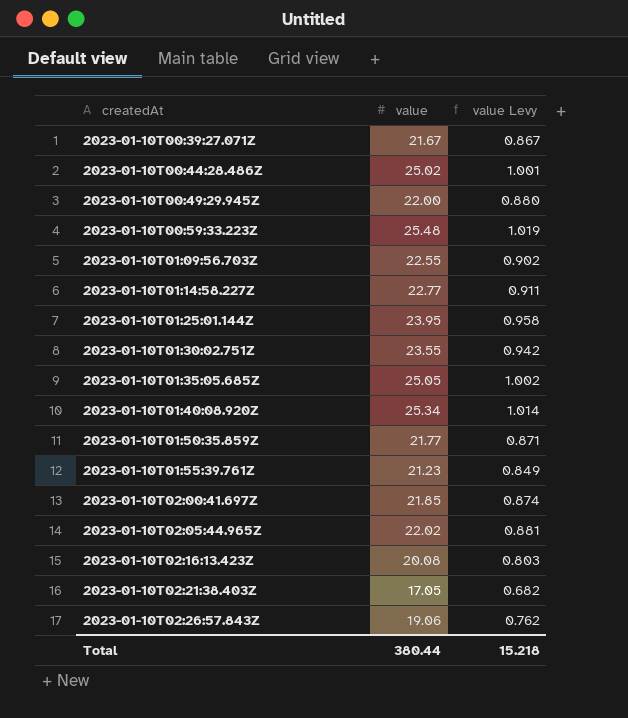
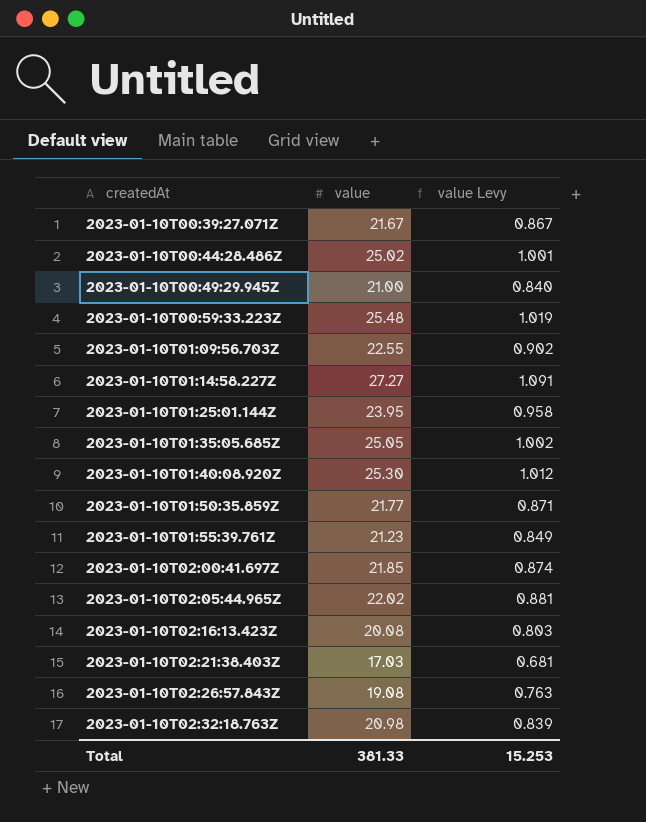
row 2023-01-10T01:30:02.751Z: 23.55 | 0.942 -> none
2023-01-10T00:49:29.945Z | value: 22.00 -> 21.00
2023-01-10T00:49:29.945Z | value Levy: 0.880 -> 0.840
2023-01-10T01:14:58.227Z | value: 22.77 -> 27.27
2023-01-10T01:14:58.227Z | value Levy: 0.911 -> 1.091
2023-01-10T01:40:08.920Z | value: 25.34 -> 25.30
2023-01-10T01:40:08.920Z | value Levy: 1.014 -> 1.012
2023-01-10T02:21:38.403Z | value: 17.05 -> 17.03
2023-01-10T02:21:38.403Z | value Levy: 0.682 -> 0.681
2023-01-10T02:26:57.843Z | value: 19.06 -> 19.08
2023-01-10T02:26:57.843Z | value Levy: 0.762 -> 0.763
row 2023-01-10T02:32:18.763Z: none -> 20.98 | 0.839
Total | value: 380.44 -> 381.33
Total | value Levy: 15.218 -> 15.253

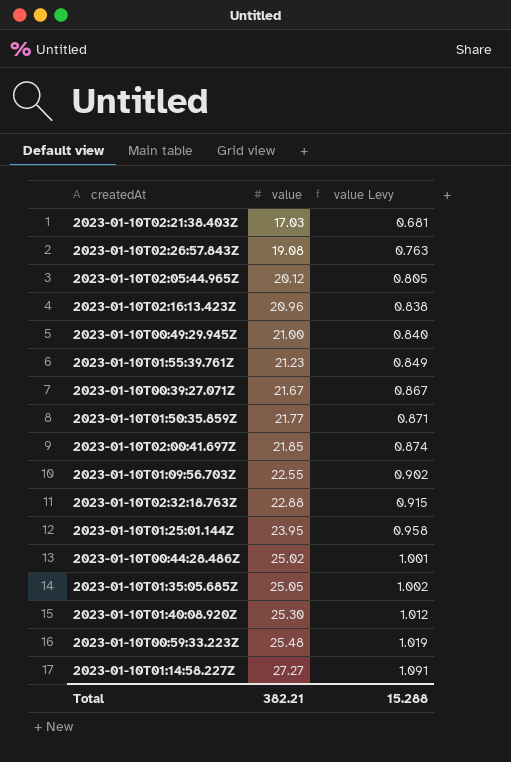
row order: createdAt ascending -> value ascending
2023-01-10T02:05:44.965Z | value: 22.02 -> 20.12
2023-01-10T02:05:44.965Z | value Levy: 0.881 -> 0.805
2023-01-10T02:16:13.423Z | value: 20.08 -> 20.96
2023-01-10T02:16:13.423Z | value Levy: 0.803 -> 0.838
2023-01-10T02:32:18.763Z | value: 20.98 -> 22.88
2023-01-10T02:32:18.763Z | value Levy: 0.839 -> 0.915
Total | value: 381.33 -> 382.21
Total | value Levy: 15.253 -> 15.288

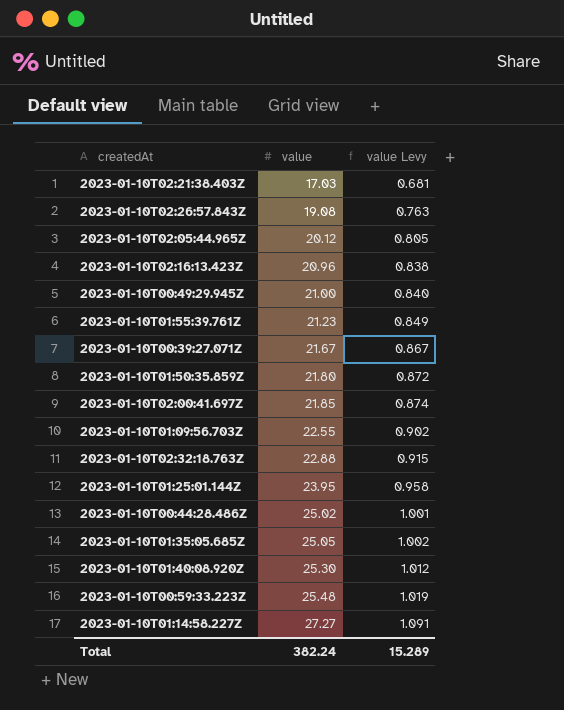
2023-01-10T01:50:35.859Z | value: 21.77 -> 21.80
2023-01-10T01:50:35.859Z | value Levy: 0.871 -> 0.872
Total | value: 382.21 -> 382.24
Total | value Levy: 15.288 -> 15.289

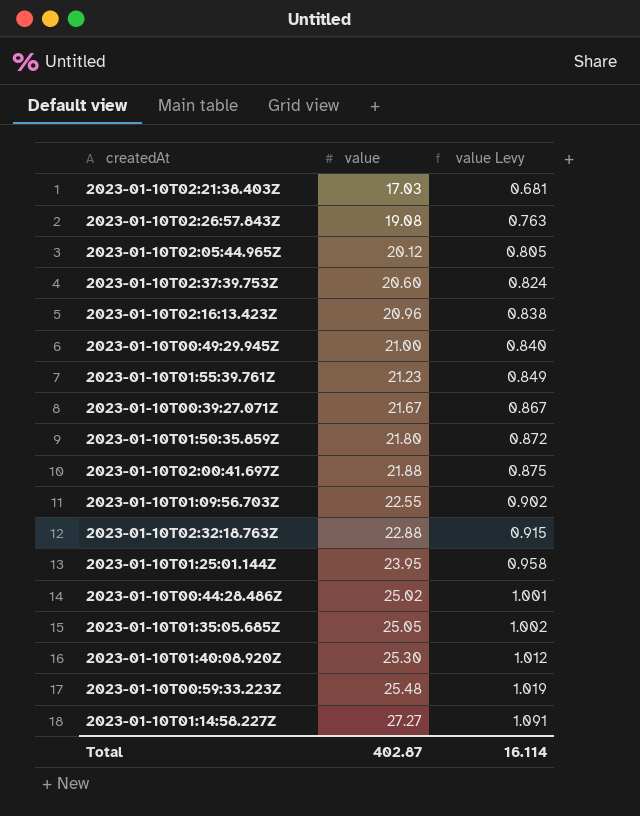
row 2023-01-10T02:37:39.753Z: none -> 20.60 | 0.824
2023-01-10T02:00:41.697Z | value: 21.85 -> 21.88
2023-01-10T02:00:41.697Z | value Levy: 0.874 -> 0.875
Total | value: 382.24 -> 402.87
Total | value Levy: 15.289 -> 16.114

